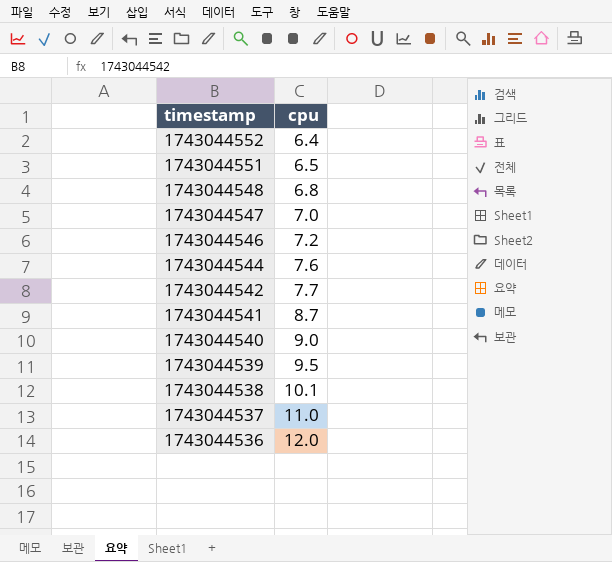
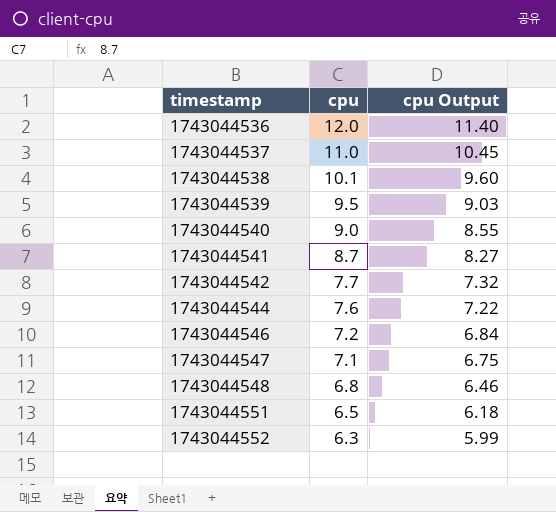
row order: timestamp descending -> timestamp ascending
column cpu Output | formula: none -> [cpu] * 0.95
1743044547 | cpu: 7.0 -> 7.1
1743044552 | cpu: 6.4 -> 6.3

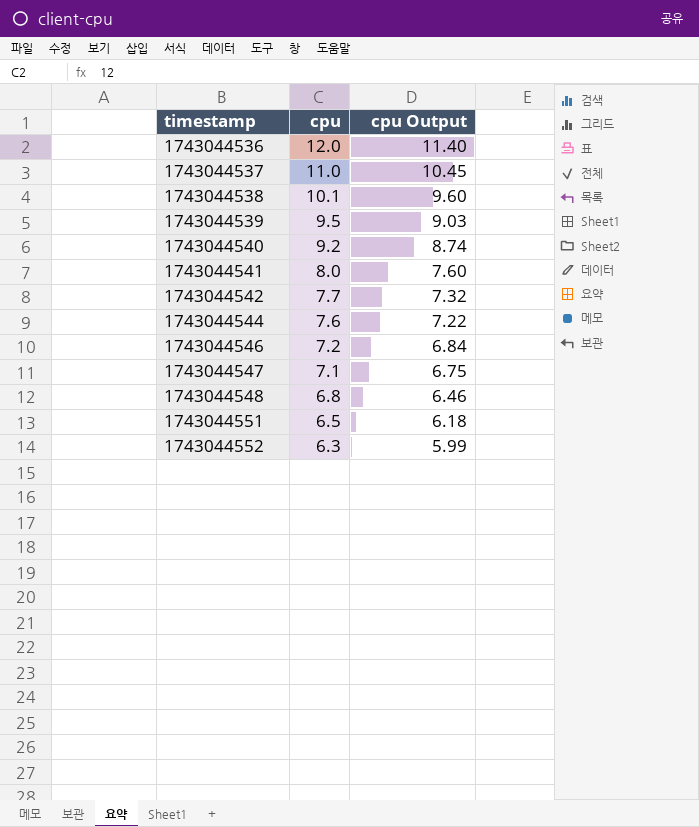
1743044540 | cpu: 9.0 -> 9.2
1743044540 | cpu Output: 8.55 -> 8.74
1743044541 | cpu: 8.7 -> 8.0
1743044541 | cpu Output: 8.27 -> 7.60

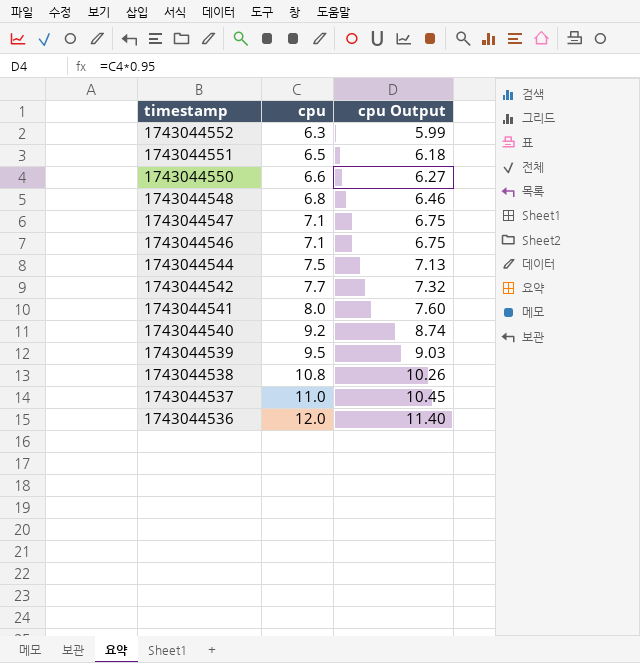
row order: timestamp ascending -> timestamp descending
row 1743044550: none -> 6.6 | 6.27
1743044546 | cpu: 7.2 -> 7.1
1743044546 | cpu Output: 6.84 -> 6.75
1743044544 | cpu: 7.6 -> 7.5
1743044544 | cpu Output: 7.22 -> 7.13
1743044538 | cpu: 10.1 -> 10.8
1743044538 | cpu Output: 9.60 -> 10.26

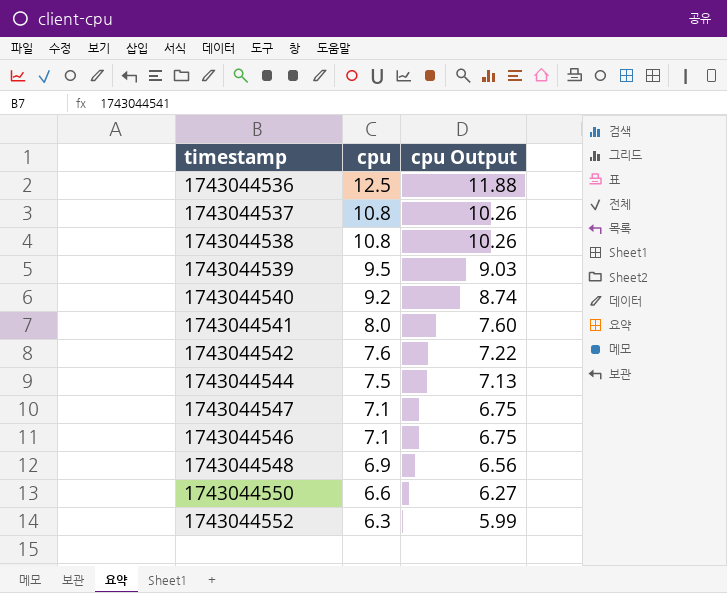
row order: timestamp descending -> cpu descending
row 1743044551: 6.5 | 6.18 -> none
1743044536 | cpu: 12.0 -> 12.5
1743044536 | cpu Output: 11.40 -> 11.88
1743044537 | cpu: 11.0 -> 10.8
1743044537 | cpu Output: 10.45 -> 10.26
1743044542 | cpu: 7.7 -> 7.6
1743044542 | cpu Output: 7.32 -> 7.22
1743044548 | cpu: 6.8 -> 6.9
1743044548 | cpu Output: 6.46 -> 6.56

